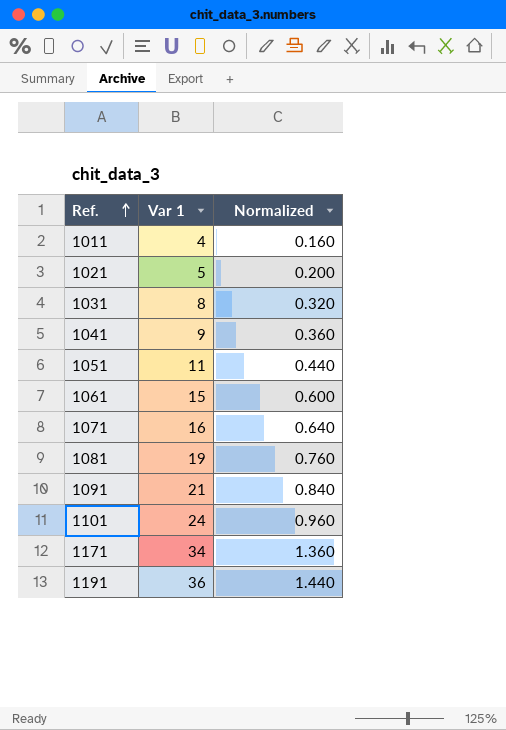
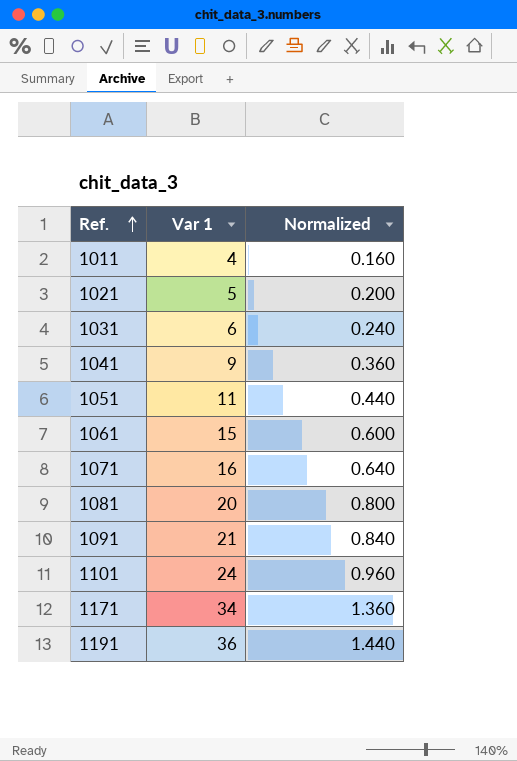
1031 | Var 1: 8 -> 6
1031 | Normalized: 0.320 -> 0.240
1081 | Var 1: 19 -> 20
1081 | Normalized: 0.760 -> 0.800

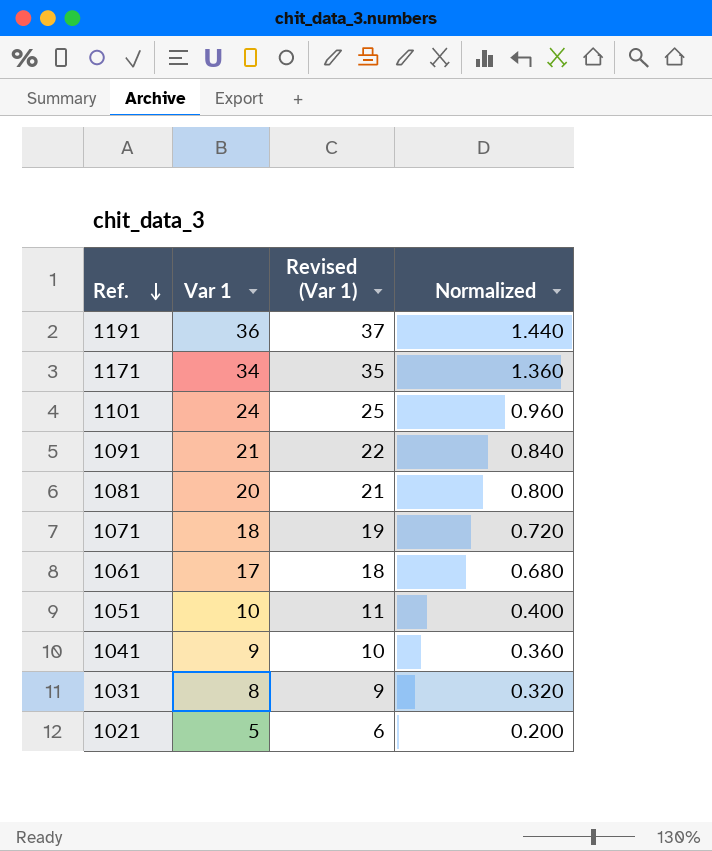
row order: Ref. ascending -> Ref. descending
column Revised (Var 1) | formula: none -> [Var 1] + 1
row 1011: 4 | 0.160 -> none
1071 | Var 1: 16 -> 18
1071 | Normalized: 0.640 -> 0.720
1061 | Var 1: 15 -> 17
1061 | Normalized: 0.600 -> 0.680
1051 | Var 1: 11 -> 10
1051 | Normalized: 0.440 -> 0.400
1031 | Var 1: 6 -> 8
1031 | Normalized: 0.240 -> 0.320

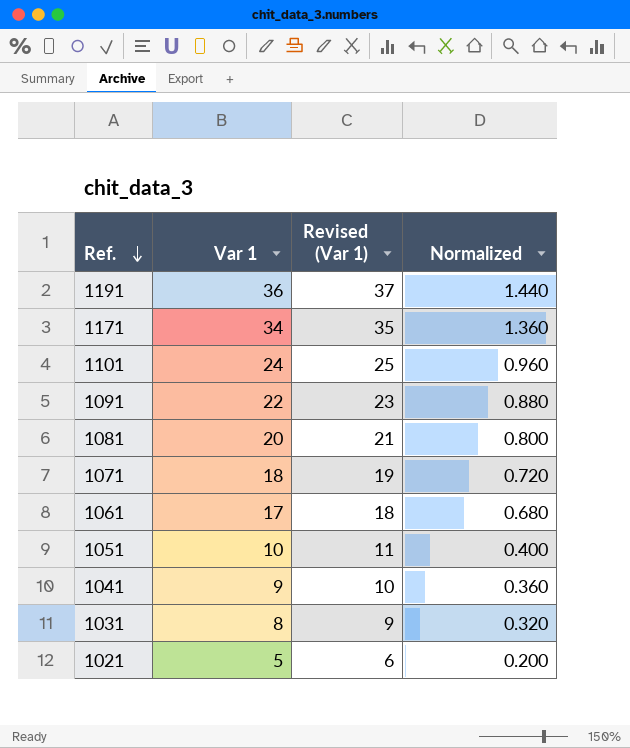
1091 | Var 1: 21 -> 22
1091 | Revised (Var 1): 22 -> 23
1091 | Normalized: 0.840 -> 0.880

